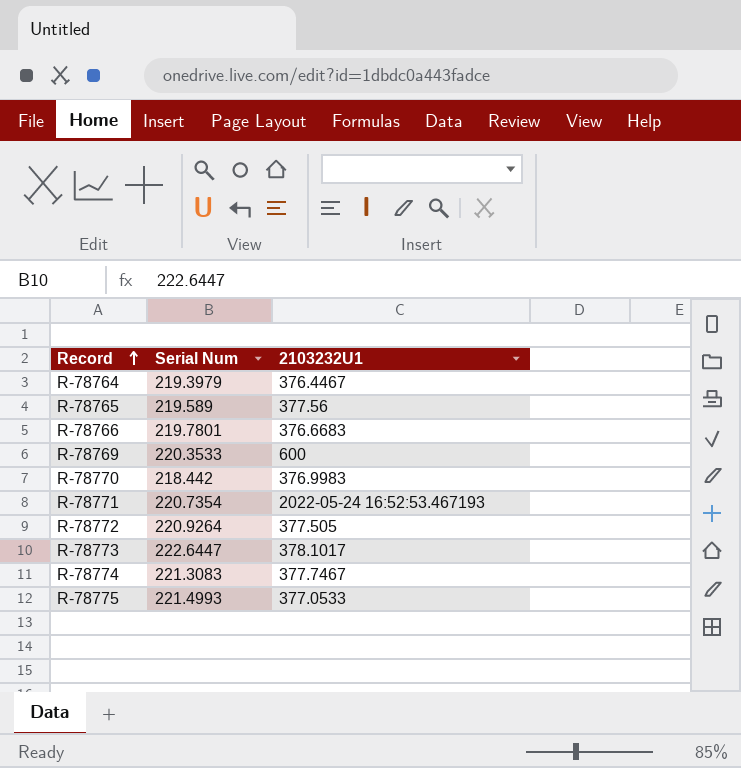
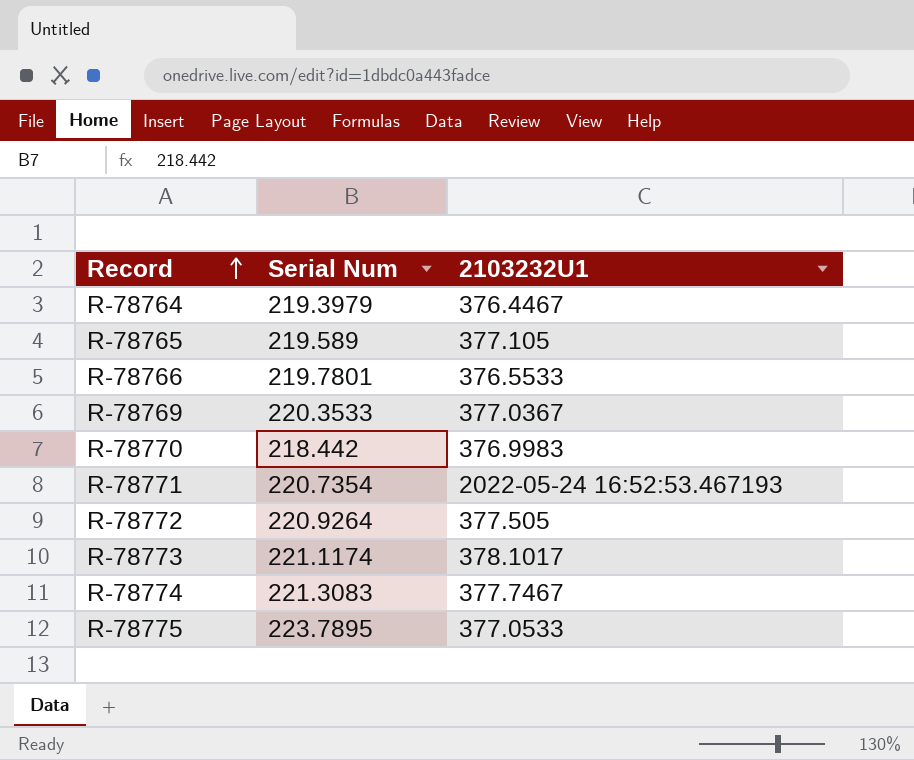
R-78765 | 2103232U1: 377.56 -> 377.105
R-78766 | 2103232U1: 376.6683 -> 376.5533
R-78769 | 2103232U1: 600 -> 377.0367
R-78773 | Serial Num: 222.6447 -> 221.1174
R-78775 | Serial Num: 221.4993 -> 223.7895

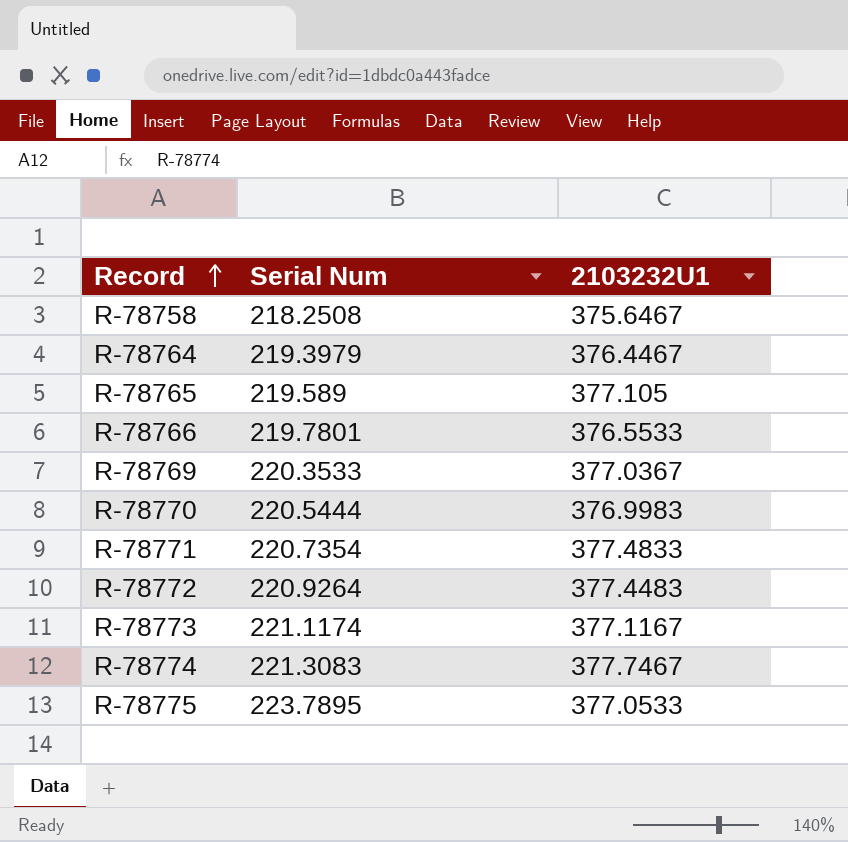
row R-78758: none -> 218.2508 | 375.6467
R-78770 | Serial Num: 218.442 -> 220.5444
R-78771 | 2103232U1: 2022-05-24 16:52:53.467193 -> 377.4833
R-78772 | 2103232U1: 377.505 -> 377.4483
R-78773 | 2103232U1: 378.1017 -> 377.1167

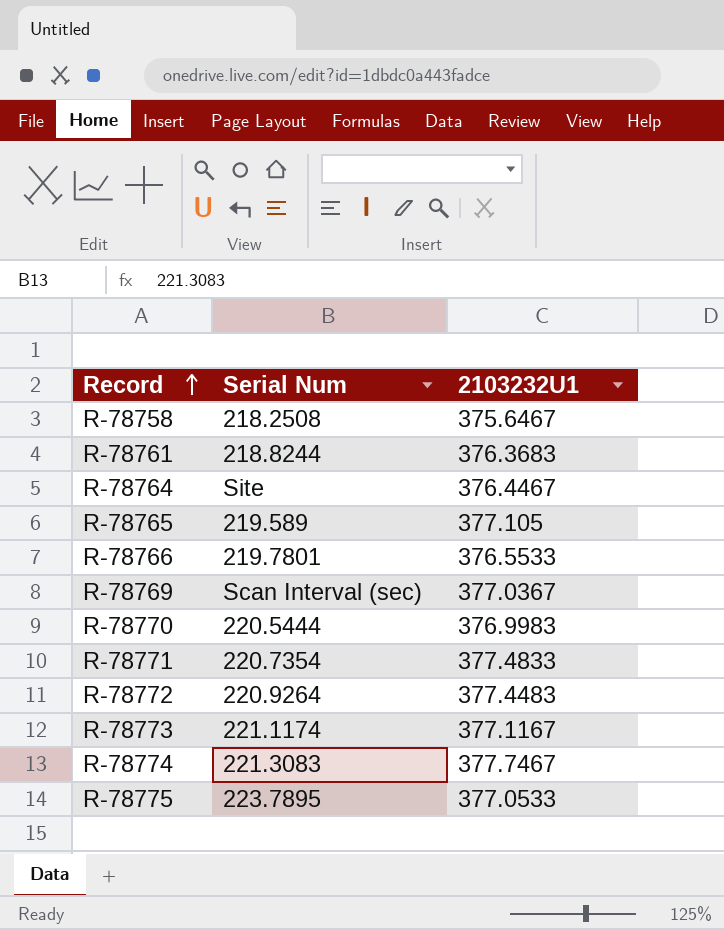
row R-78761: none -> 218.8244 | 376.3683
R-78764 | Serial Num: 219.3979 -> Site
R-78769 | Serial Num: 220.3533 -> Scan Interval (sec)

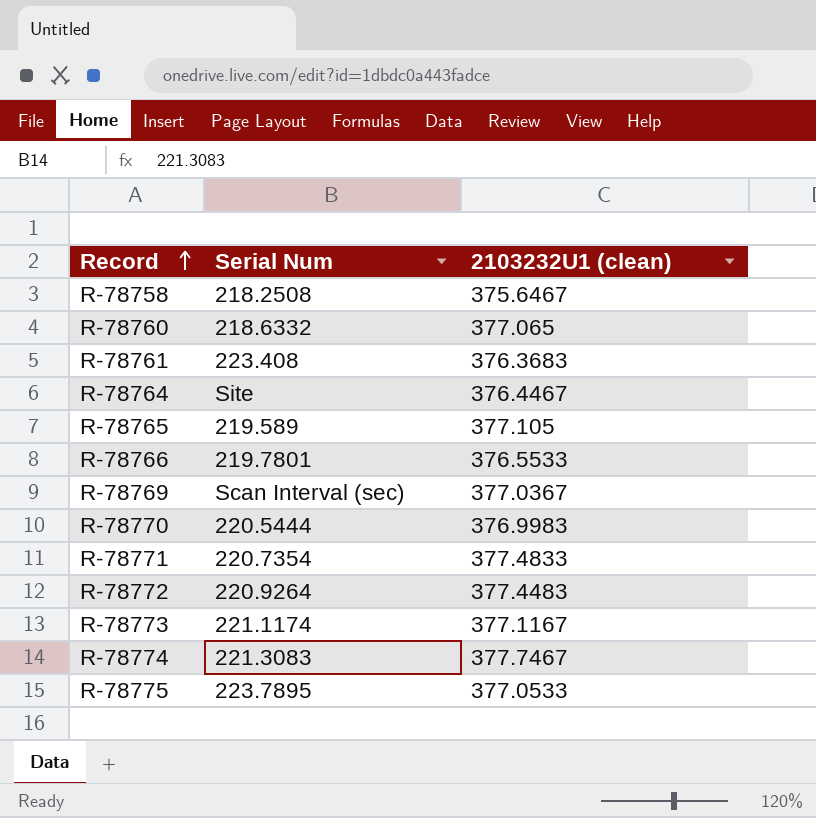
column name: 2103232U1 -> 2103232U1 (clean)
row R-78760: none -> 218.6332 | 377.065
R-78761 | Serial Num: 218.8244 -> 223.408

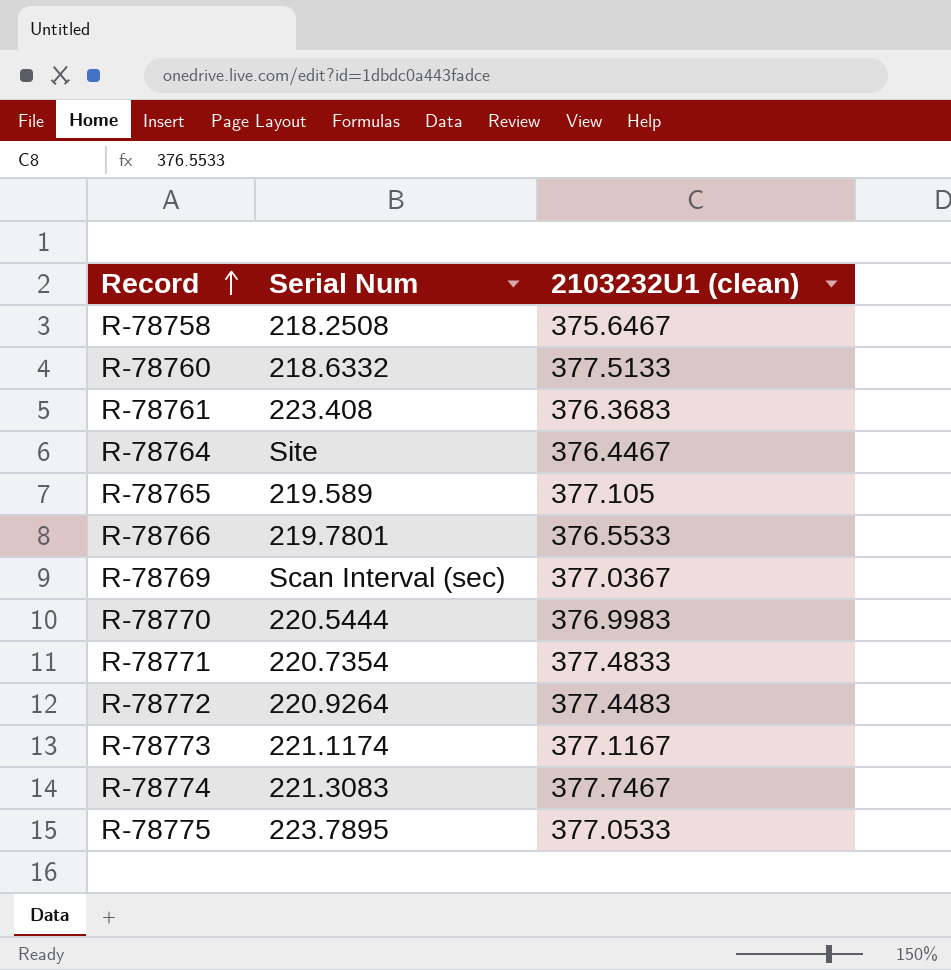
R-78760 | 2103232U1 (clean): 377.065 -> 377.5133

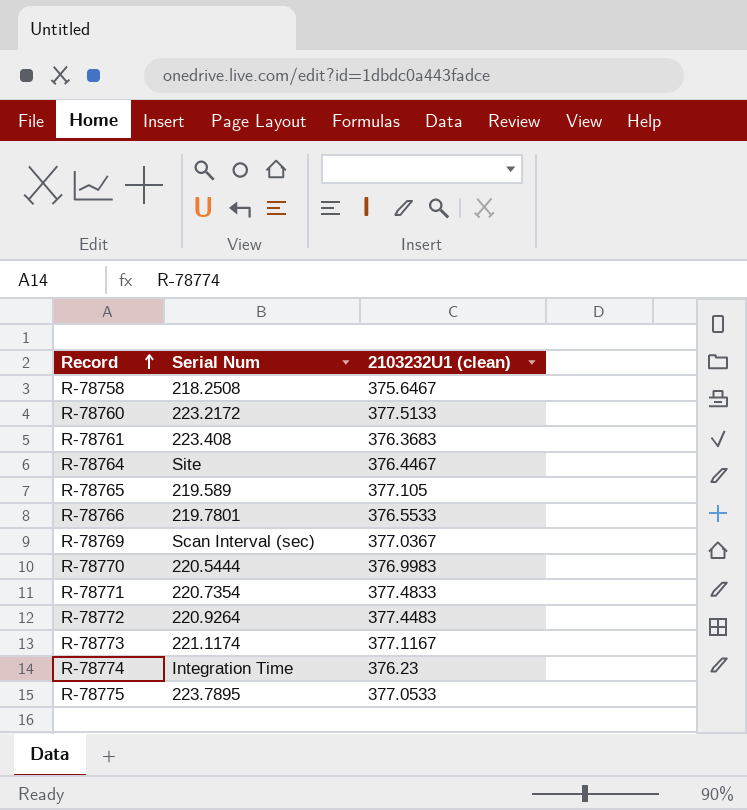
R-78760 | Serial Num: 218.6332 -> 223.2172
R-78774 | Serial Num: 221.3083 -> Integration Time
R-78774 | 2103232U1 (clean): 377.7467 -> 376.23

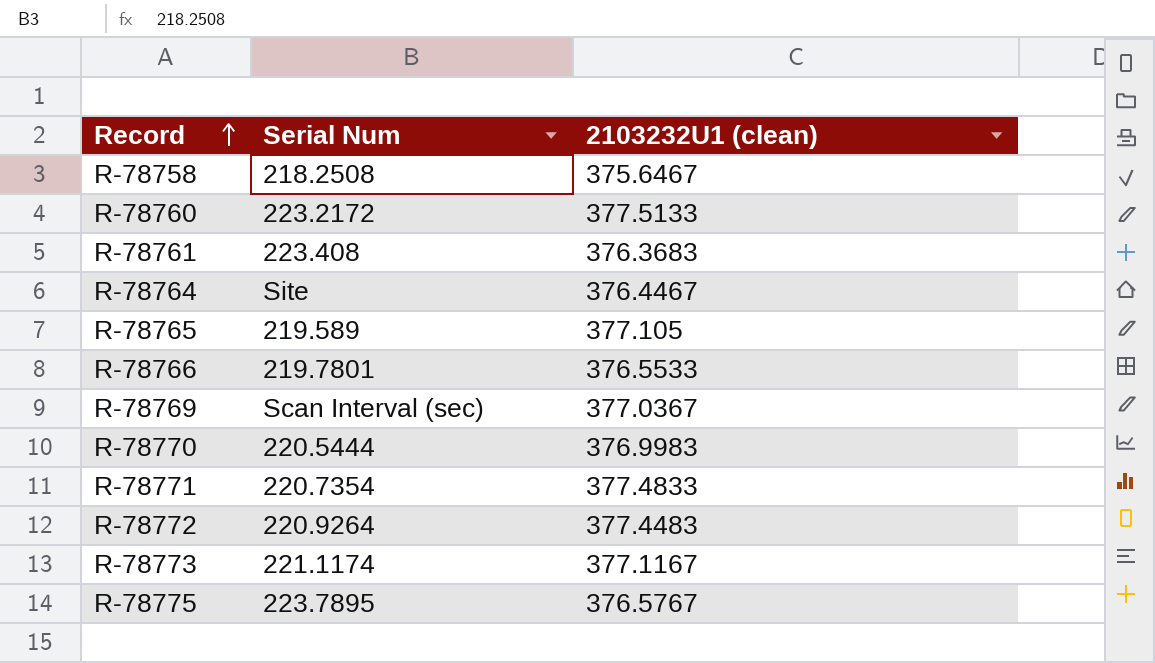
row R-78774: Integration Time | 376.23 -> none
R-78775 | 2103232U1 (clean): 377.0533 -> 376.5767

